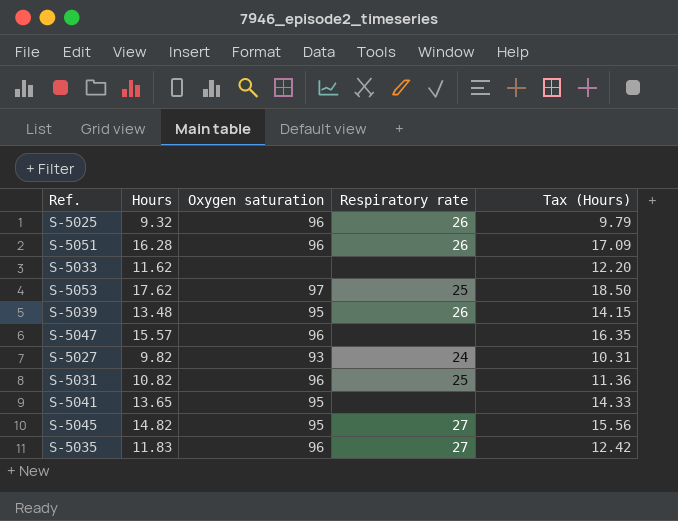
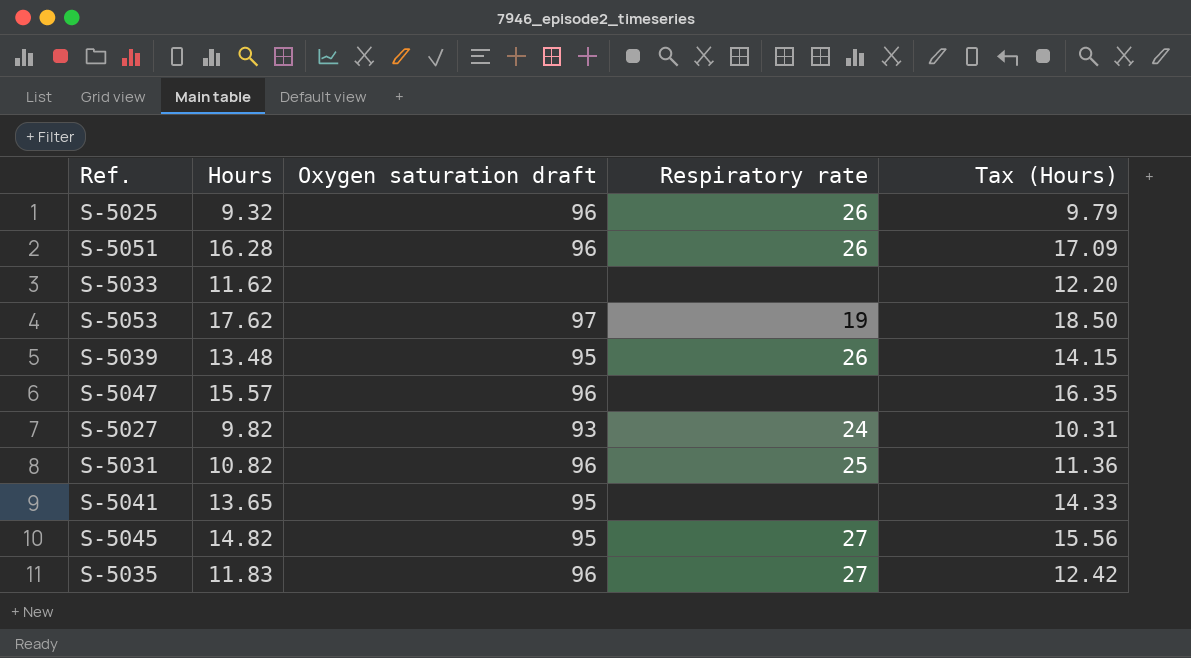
column name: Oxygen saturation -> Oxygen saturation draft
S-5053 | Respiratory rate: 25 -> 19

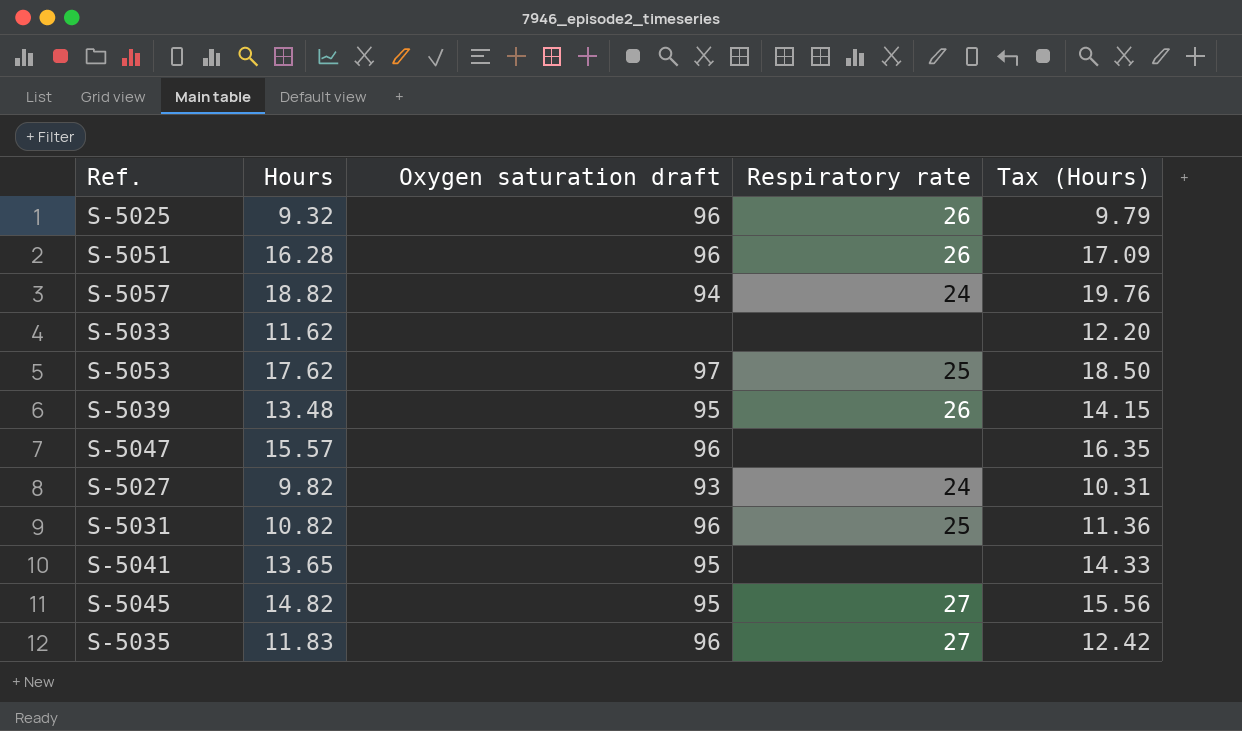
row S-5057: none -> 18.82 | 94 | 24 | 19.76
S-5053 | Respiratory rate: 19 -> 25

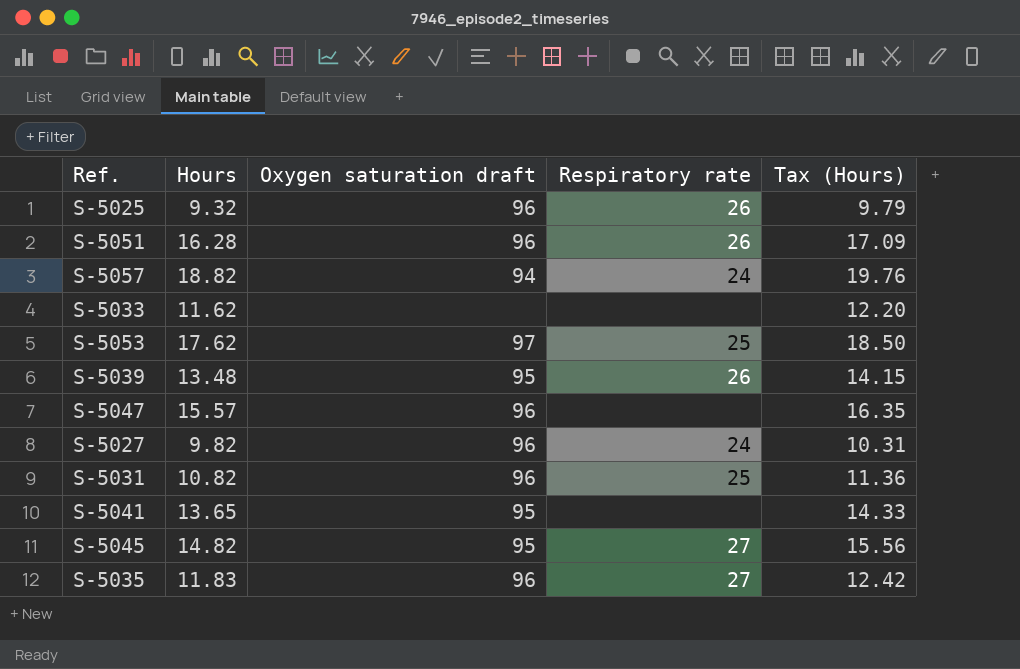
S-5027 | Oxygen saturation draft: 93 -> 96

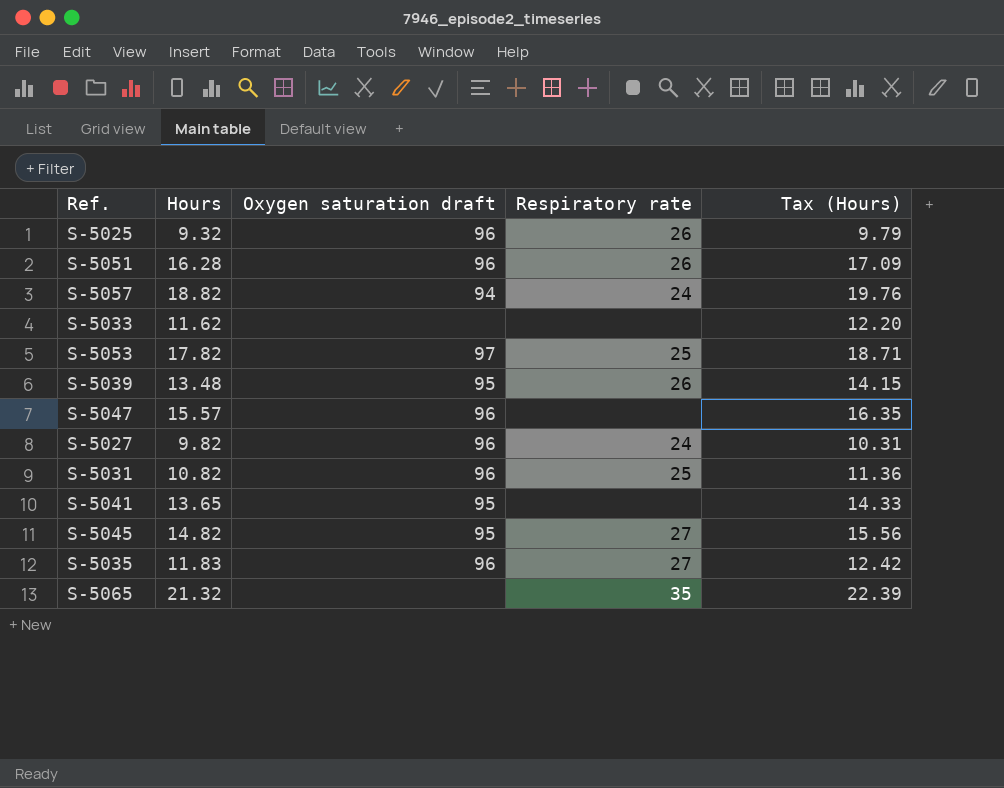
S-5053 | Hours: 17.62 -> 17.82
S-5053 | Tax (Hours): 18.50 -> 18.71
row S-5065: none -> 21.32 | none | 35 | 22.39

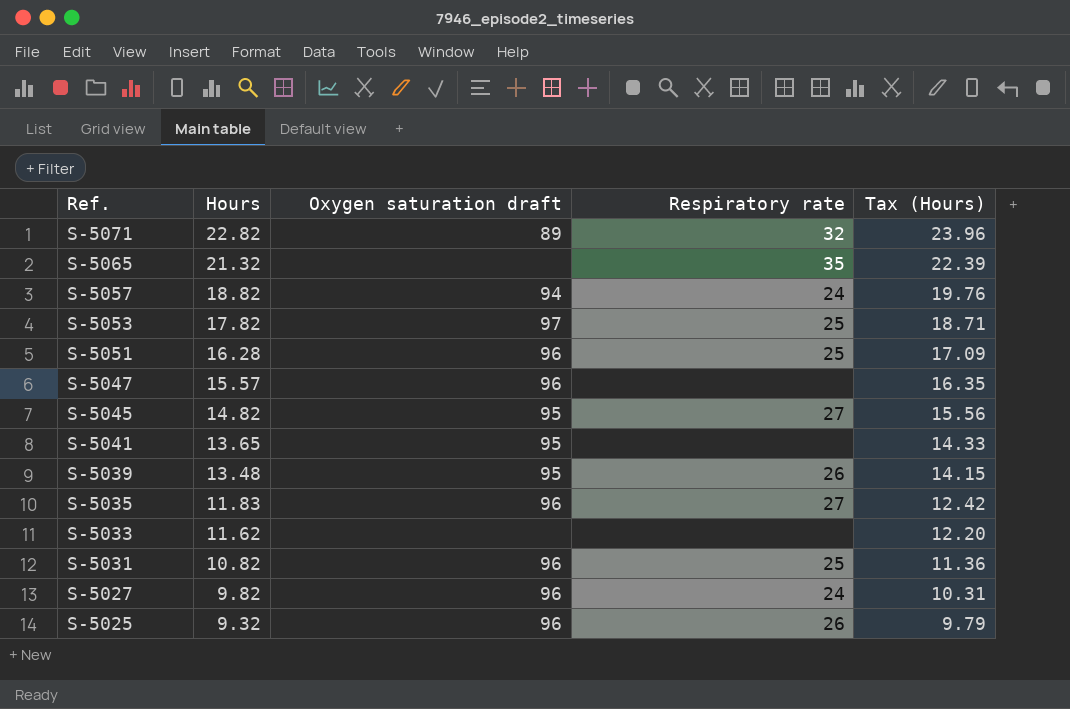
row order: none -> Ref. descending
row S-5071: none -> 22.82 | 89 | 32 | 23.96
S-5051 | Respiratory rate: 26 -> 25

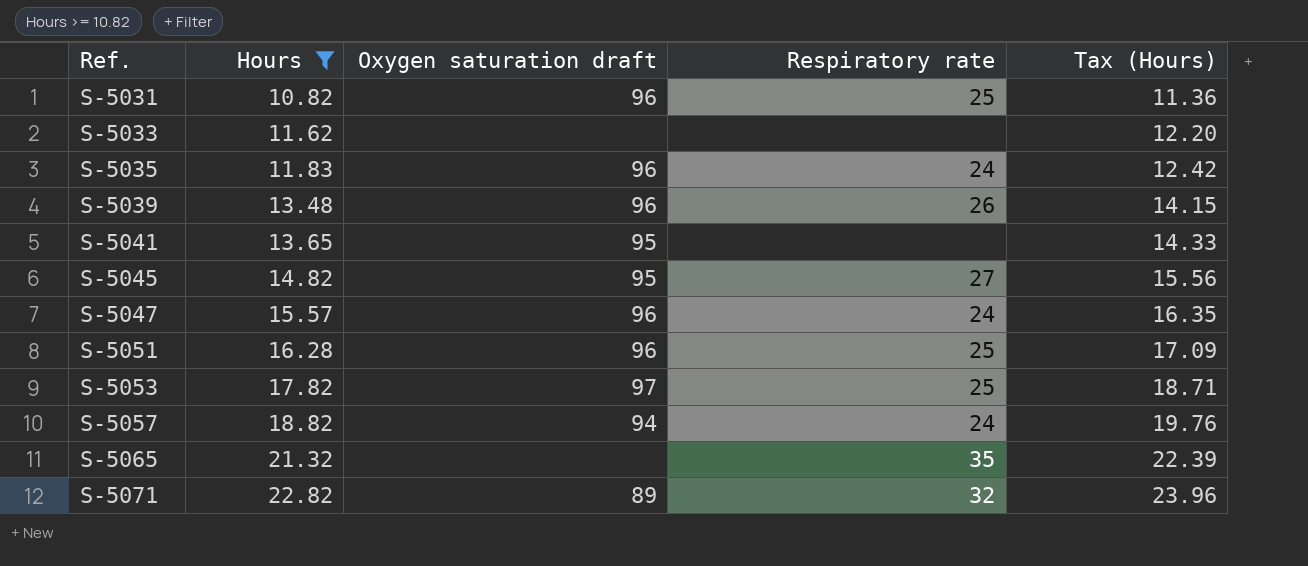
filter: none -> Hours >= 10.82
row order: Ref. descending -> Ref. ascending
S-5035 | Respiratory rate: 27 -> 24
S-5039 | Oxygen saturation draft: 95 -> 96
S-5047 | Respiratory rate: none -> 24

